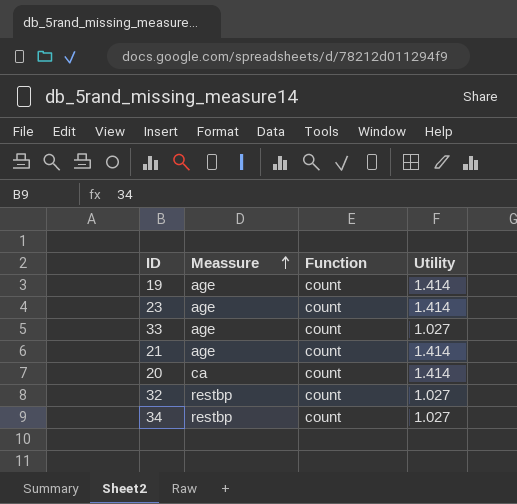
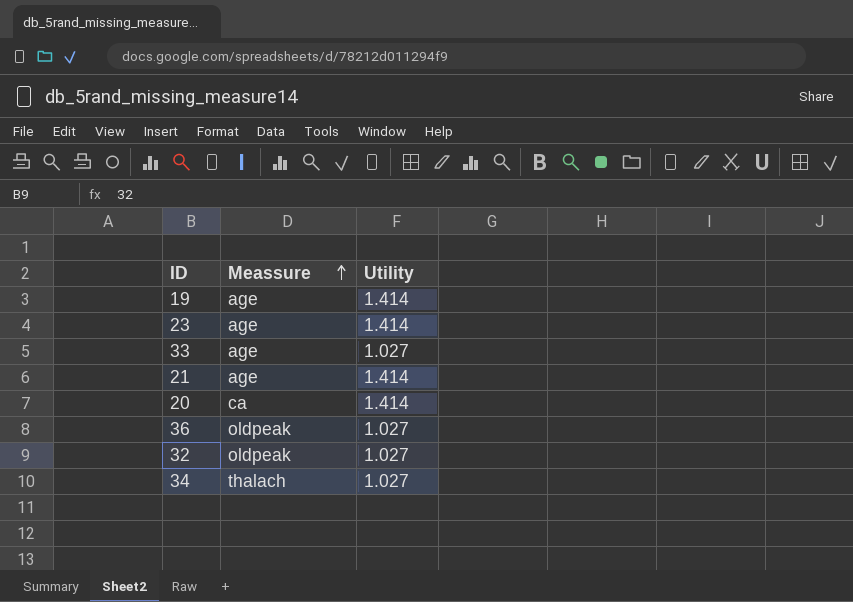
column Function | position: 3 -> none
row 36: none -> oldpeak | 1.027
32 | Meassure: restbp -> oldpeak
34 | Meassure: restbp -> thalach

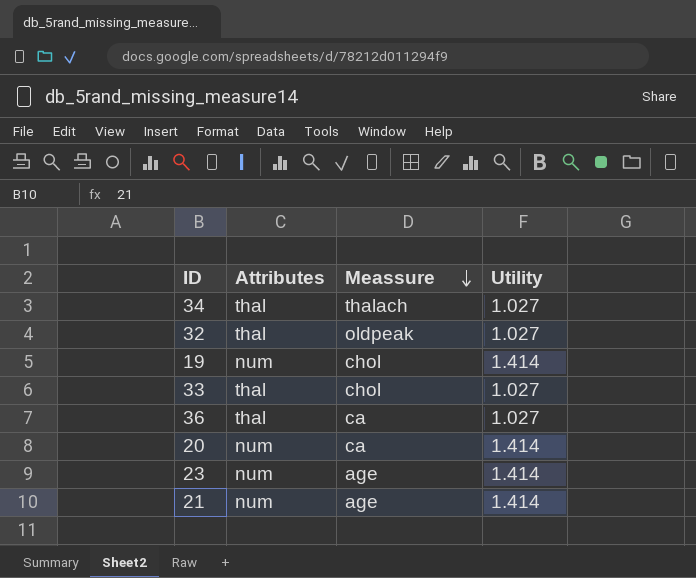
row order: Meassure ascending -> Meassure descending
column Attributes | position: none -> 2
19 | Meassure: age -> chol
33 | Meassure: age -> chol
36 | Meassure: oldpeak -> ca

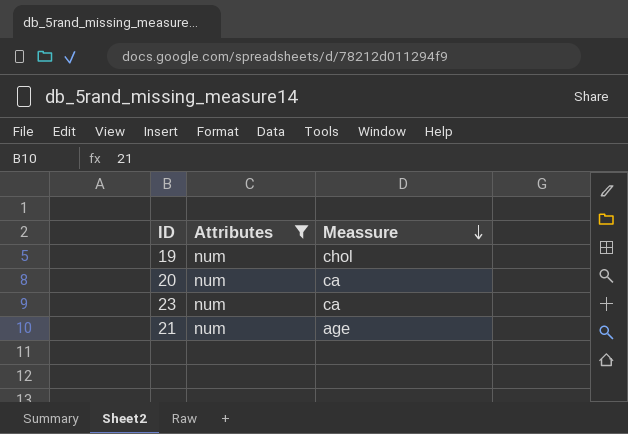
filter: none -> Attributes = num
column Utility | position: 4 -> none
23 | Meassure: age -> ca

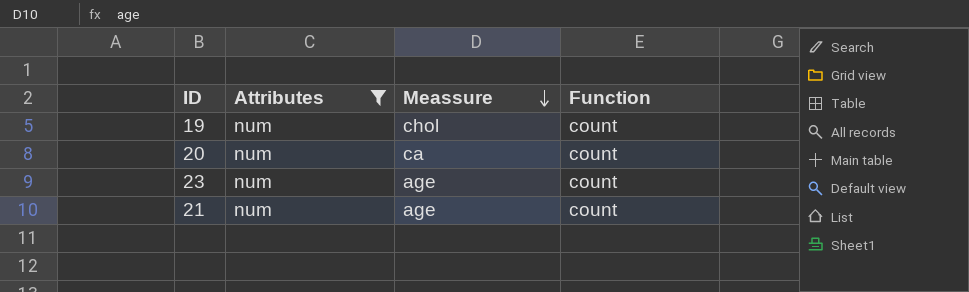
column Function | position: none -> 4
23 | Meassure: ca -> age

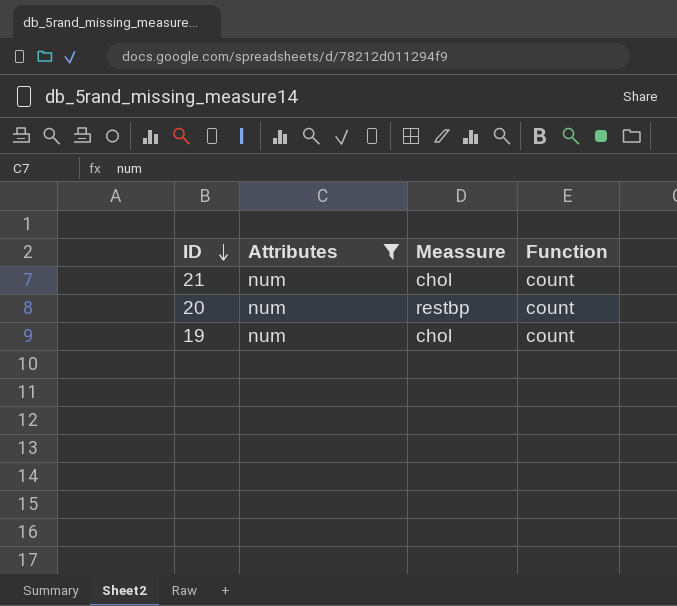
row order: Meassure descending -> ID descending
row 23: num | age | count -> none
21 | Meassure: age -> chol
20 | Meassure: ca -> restbp

